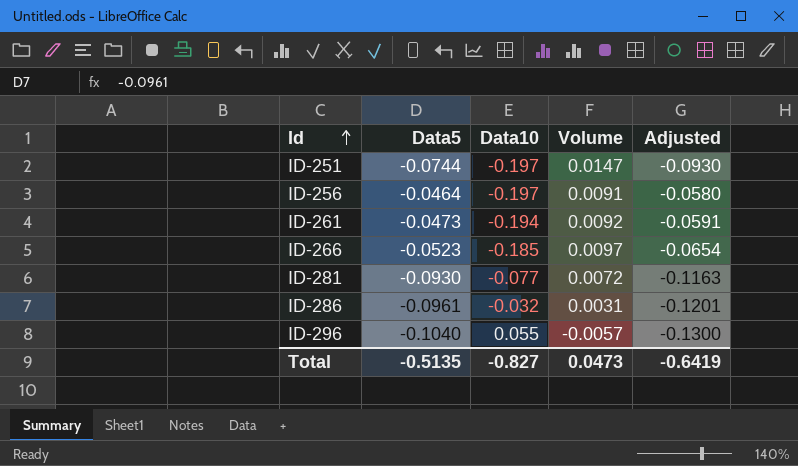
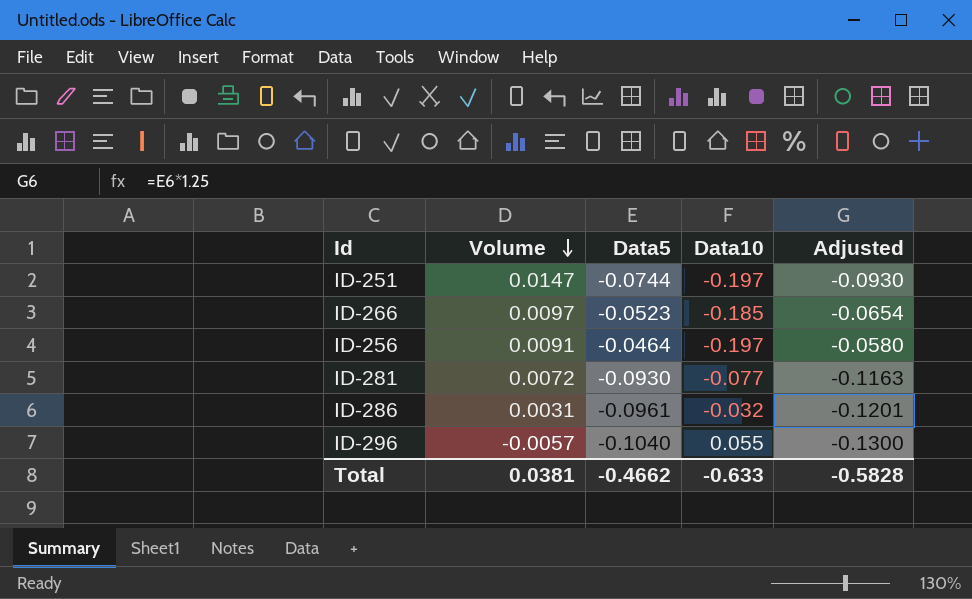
row order: Id ascending -> Volume descending
column Volume | position: 4 -> 2
row ID-261: -0.0473 | -0.194 | 0.0092 | -0.0591 -> none
Total | Volume: 0.0473 -> 0.0381
Total | Data5: -0.5135 -> -0.4662
Total | Data10: -0.827 -> -0.633
Total | Adjusted: -0.6419 -> -0.5828

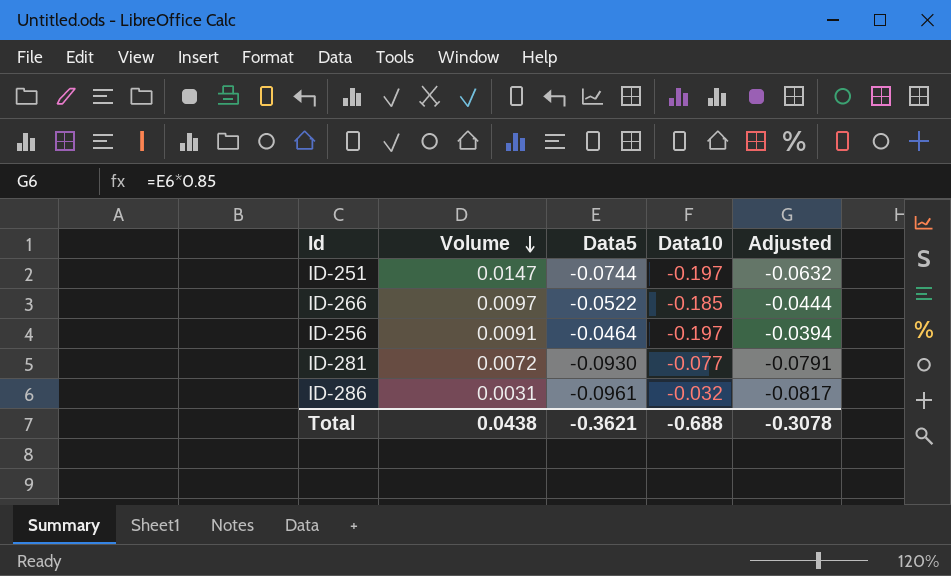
column Adjusted | formula: [Data5] * 1.25 -> [Data5] * 0.85
row ID-296: -0.0057 | -0.1040 | 0.055 | -0.1300 -> none
ID-266 | Data5: -0.0523 -> -0.0522
Total | Volume: 0.0381 -> 0.0438
Total | Data5: -0.4662 -> -0.3621
Total | Data10: -0.633 -> -0.688
Total | Adjusted: -0.5828 -> -0.3078

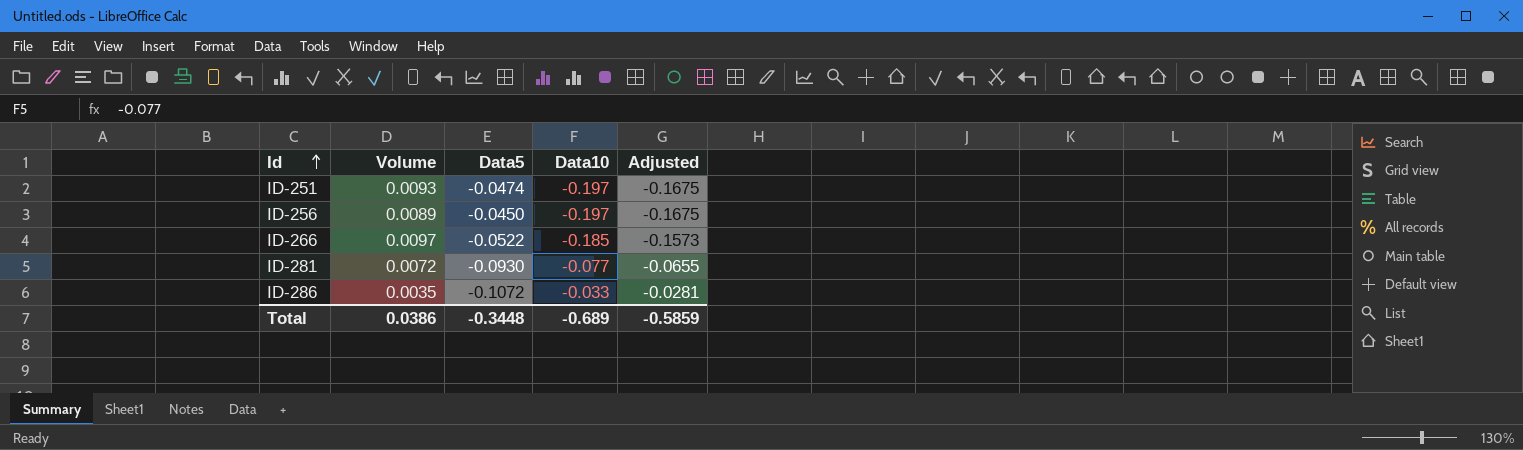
row order: Volume descending -> Id ascending
column Adjusted | formula: [Data5] * 0.85 -> [Data10] * 0.85
ID-251 | Volume: 0.0147 -> 0.0093
ID-251 | Data5: -0.0744 -> -0.0474
ID-256 | Volume: 0.0091 -> 0.0089
ID-256 | Data5: -0.0464 -> -0.0450
ID-286 | Volume: 0.0031 -> 0.0035
ID-286 | Data5: -0.0961 -> -0.1072
ID-286 | Data10: -0.032 -> -0.033
Total | Volume: 0.0438 -> 0.0386
Total | Data5: -0.3621 -> -0.3448
Total | Data10: -0.688 -> -0.689
Total | Adjusted: -0.3078 -> -0.5859

